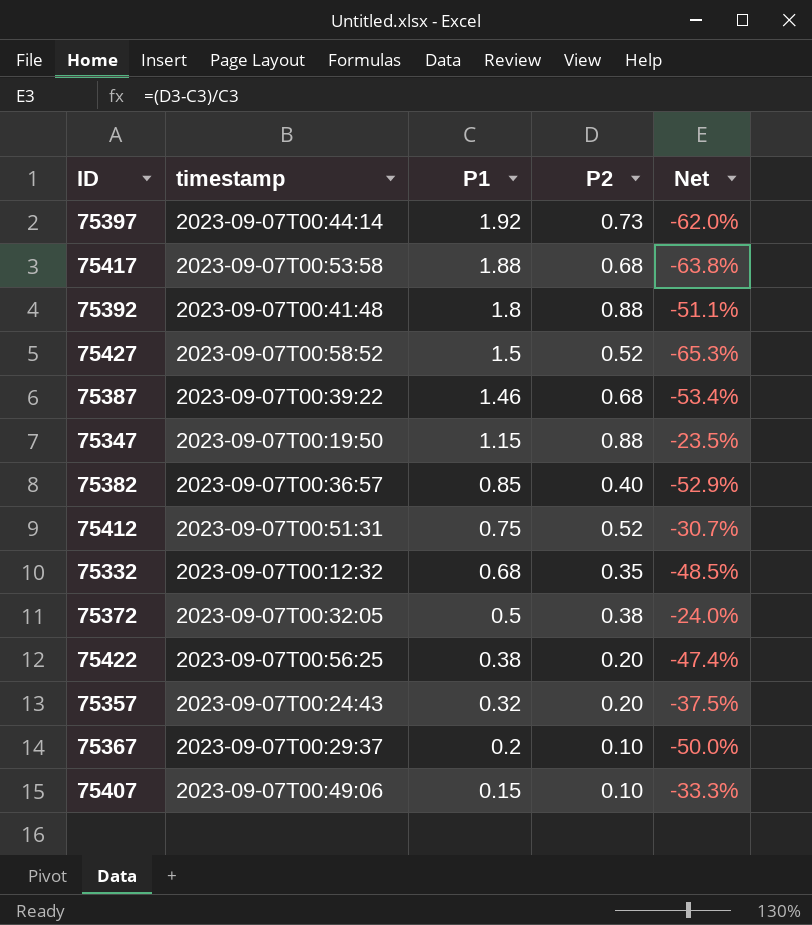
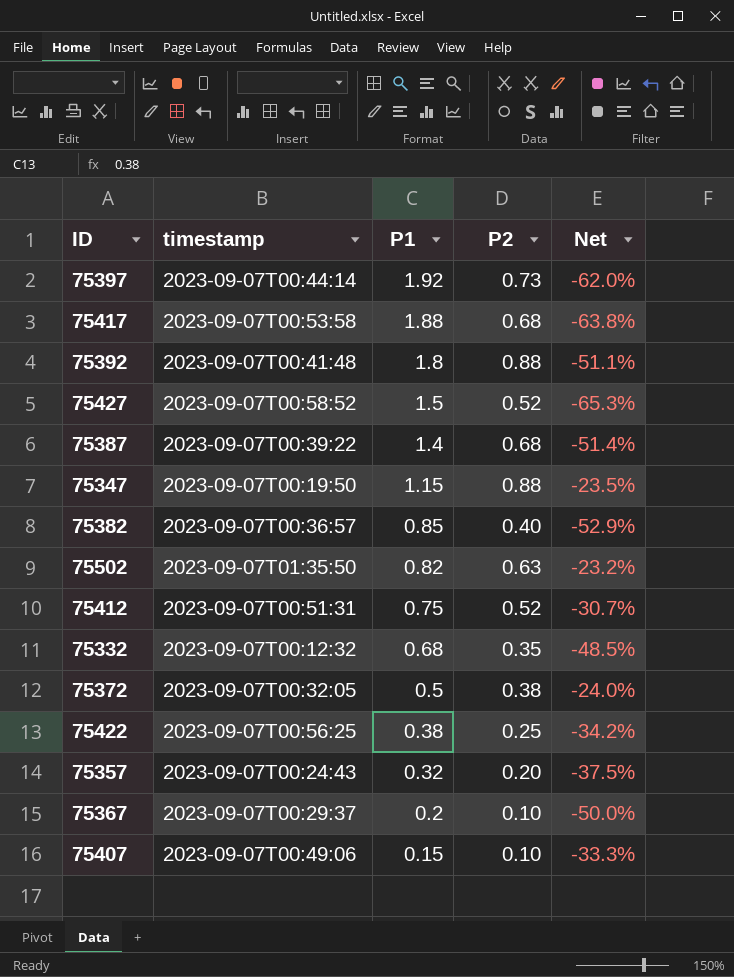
75387 | P1: 1.46 -> 1.4
75387 | Net: -53.4% -> -51.4%
row 75502: none -> 2023-09-07T01:35:50 | 0.82 | 0.63 | -23.2%
75422 | P2: 0.20 -> 0.25
75422 | Net: -47.4% -> -34.2%

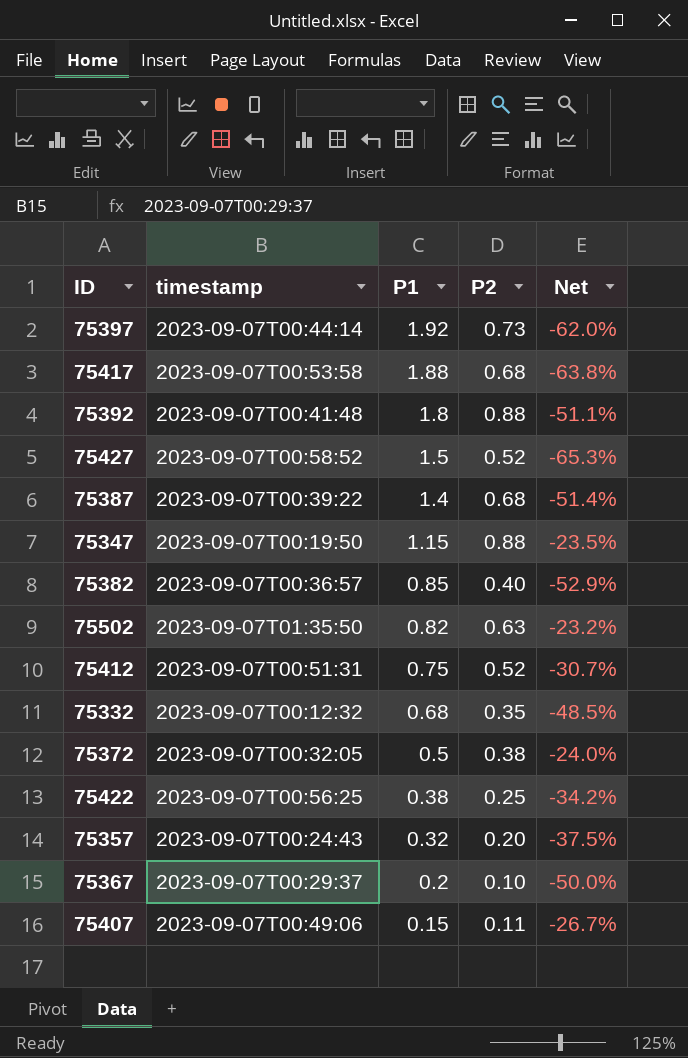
75407 | P2: 0.10 -> 0.11
75407 | Net: -33.3% -> -26.7%

